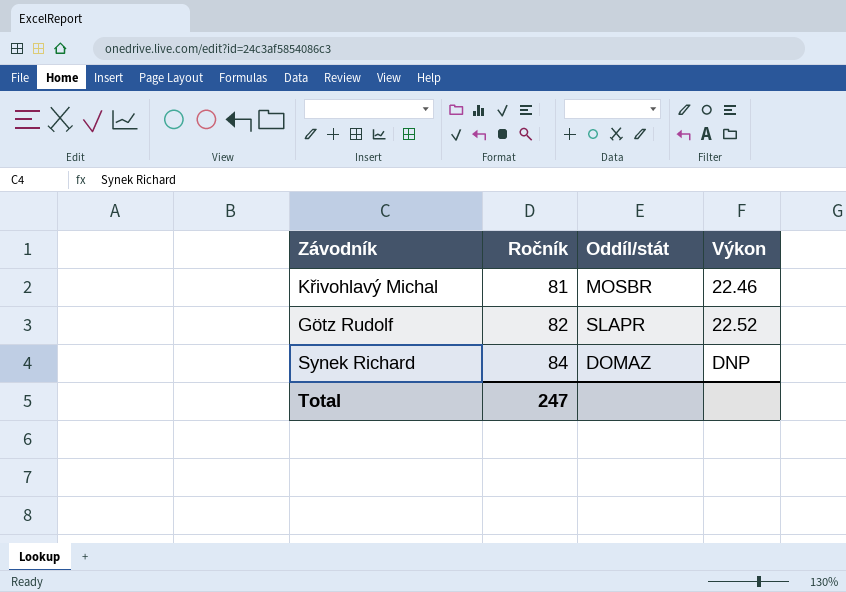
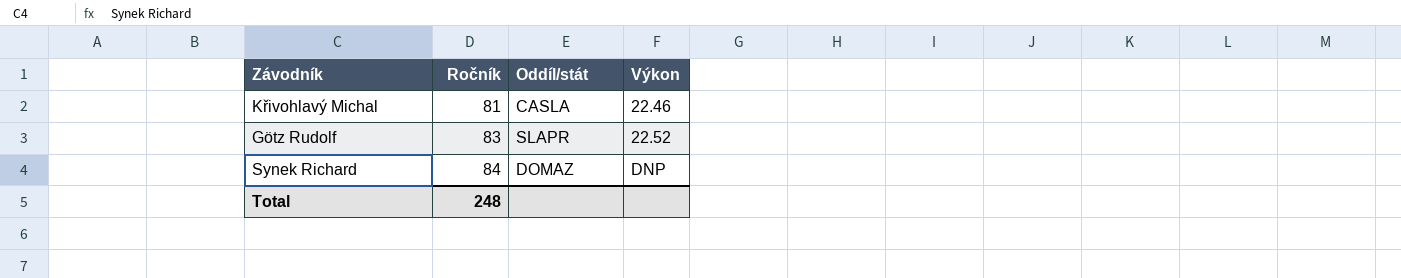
Křivohlavý Michal | Oddíl/stát: MOSBR -> CASLA
Götz Rudolf | Ročník: 82 -> 83
Total | Ročník: 247 -> 248

